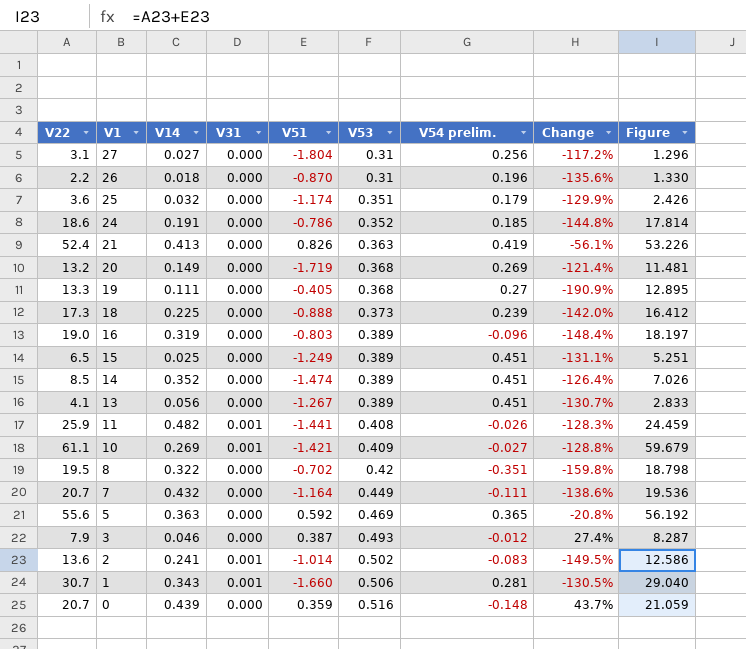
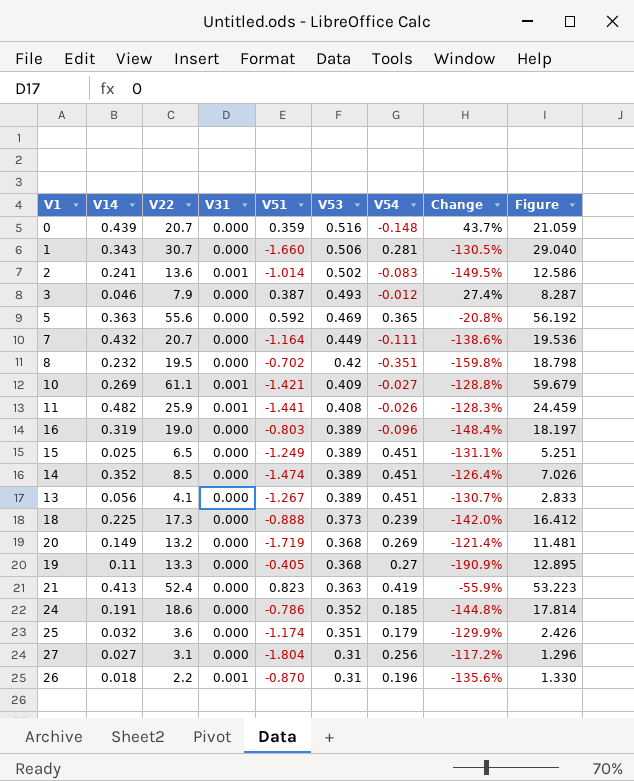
row order: V1 descending -> V53 descending
column V22 | position: 1 -> 3
column name: V54 prelim. -> V54
1 | V31: 0.001 -> 0.000
8 | V14: 0.322 -> 0.232
19 | V14: 0.111 -> 0.11
21 | V51: 0.826 -> 0.823
21 | Change: -56.1% -> -55.9%
21 | Figure: 53.226 -> 53.223
26 | V31: 0.000 -> 0.001

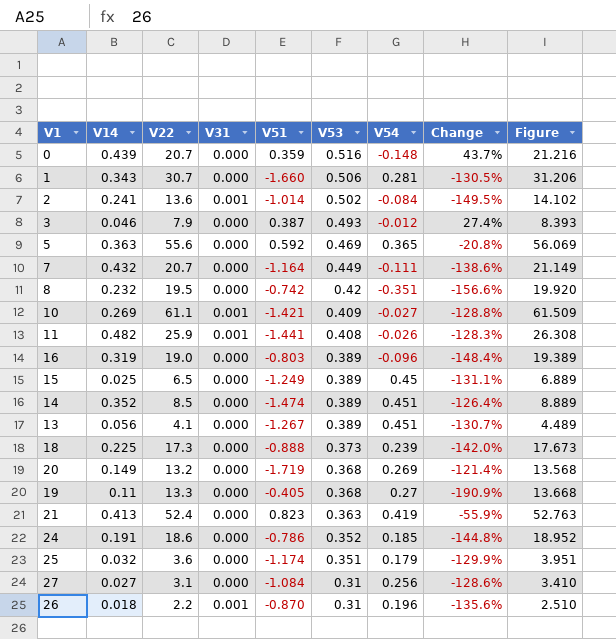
column Figure | formula: [V22] + [V51] -> [V22] + [V53]
2 | V54: -0.083 -> -0.084
8 | V51: -0.702 -> -0.742
8 | Change: -159.8% -> -156.6%
15 | V54: 0.451 -> 0.45
27 | V51: -1.804 -> -1.084
27 | Change: -117.2% -> -128.6%

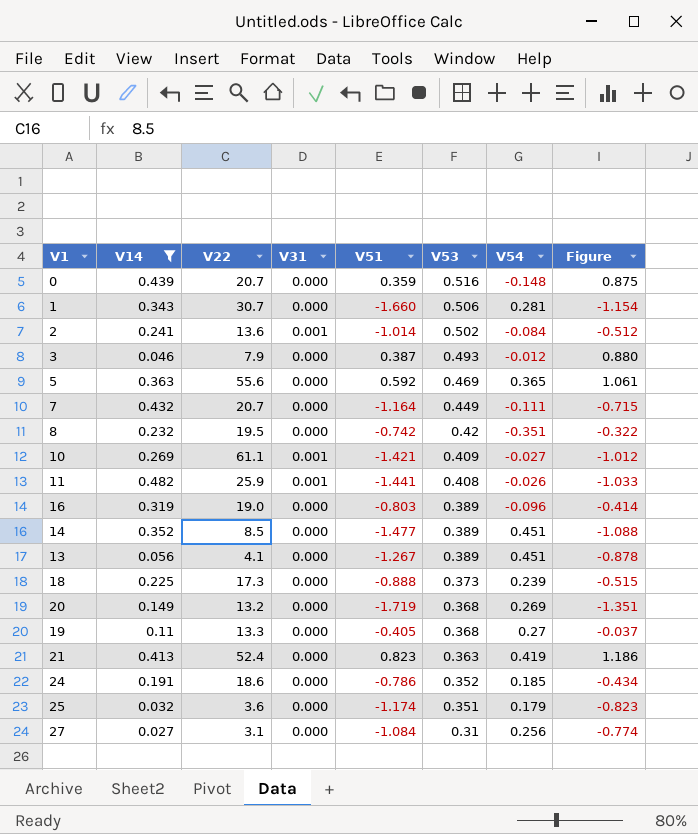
filter: none -> V14 >= 0.027
column Change | formula: ([V53] - [V51]) / [V51] -> none
column Figure | formula: [V22] + [V53] -> [V51] + [V53]
14 | V51: -1.474 -> -1.477

